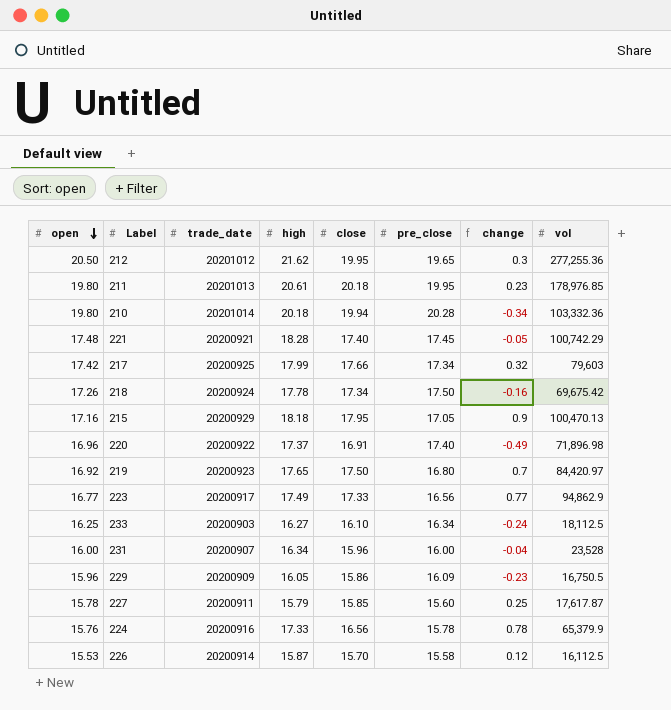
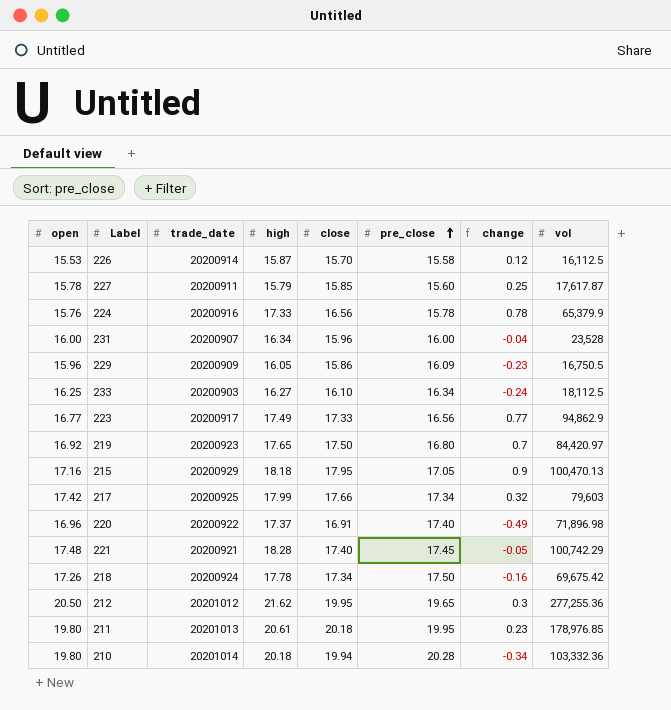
row order: open descending -> pre_close ascending

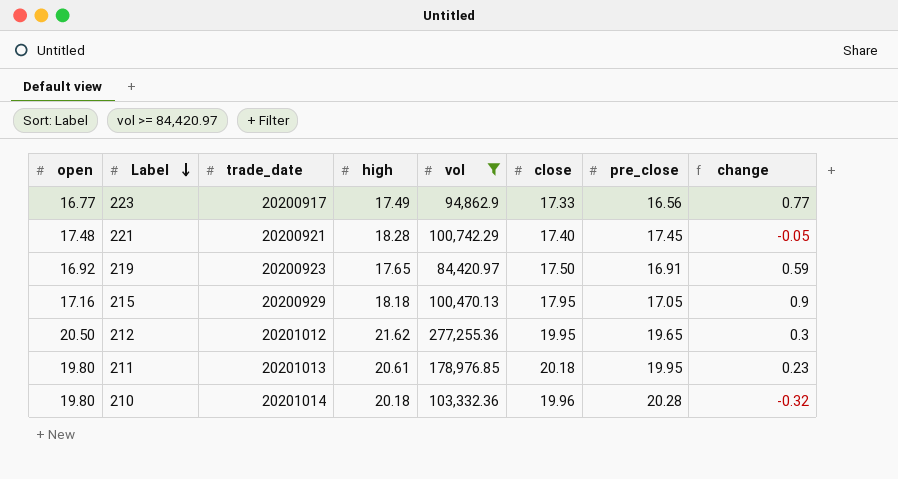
filter: none -> vol >= 84,420.97
row order: pre_close ascending -> Label descending
column vol | position: 8 -> 5
219 | pre_close: 16.80 -> 16.91
219 | change: 0.7 -> 0.59
210 | close: 19.94 -> 19.96
210 | change: -0.34 -> -0.32

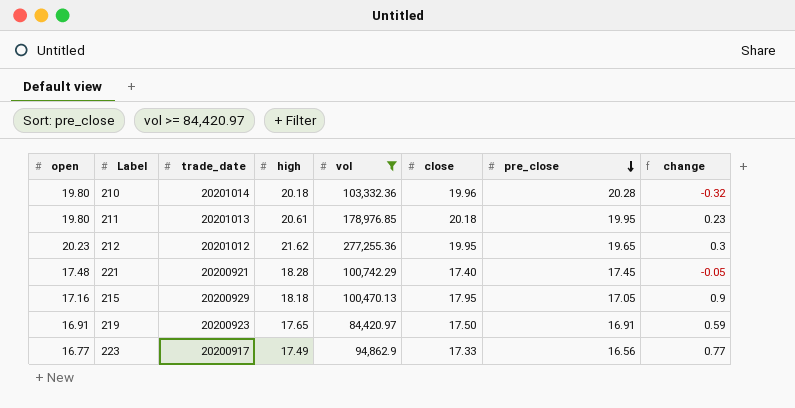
row order: Label descending -> pre_close descending
212 | open: 20.50 -> 20.23
219 | open: 16.92 -> 16.91

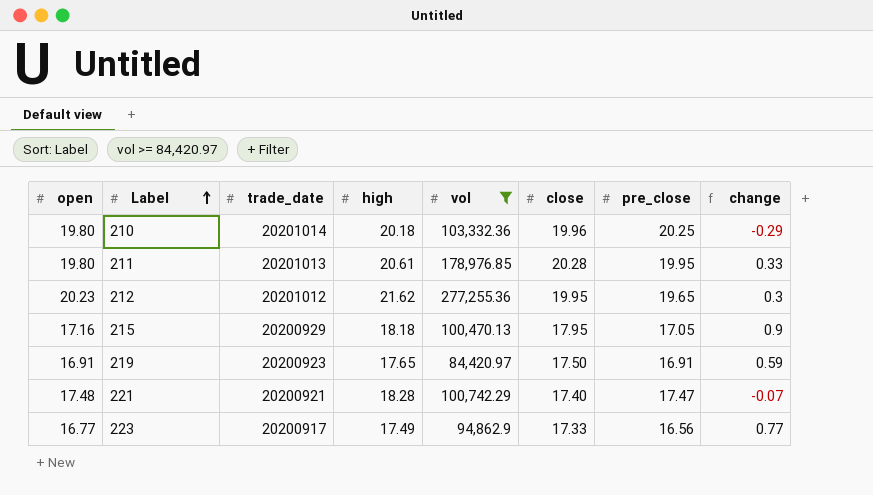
row order: pre_close descending -> Label ascending
210 | pre_close: 20.28 -> 20.25
210 | change: -0.32 -> -0.29
211 | close: 20.18 -> 20.28
211 | change: 0.23 -> 0.33
221 | pre_close: 17.45 -> 17.47
221 | change: -0.05 -> -0.07

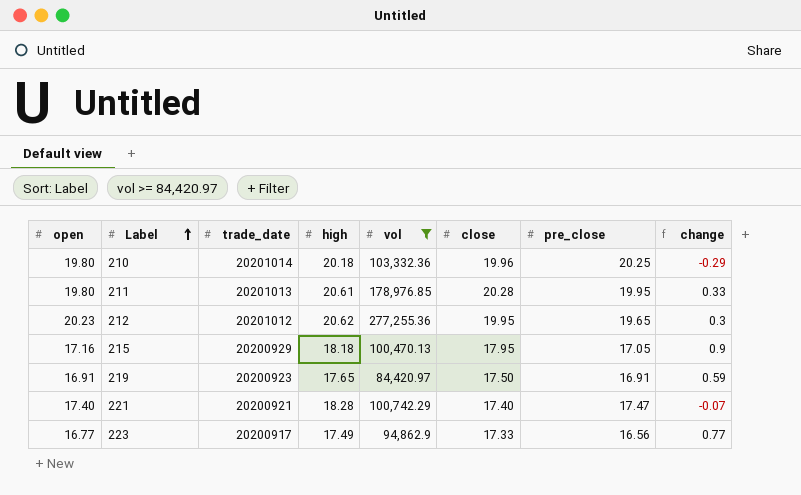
212 | high: 21.62 -> 20.62
221 | open: 17.48 -> 17.40

